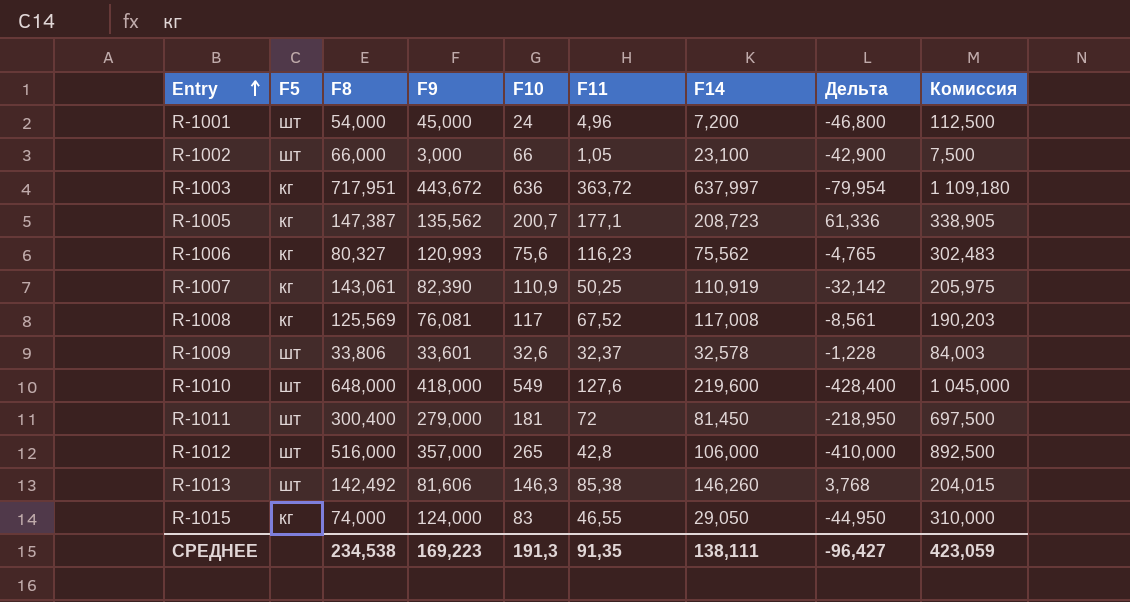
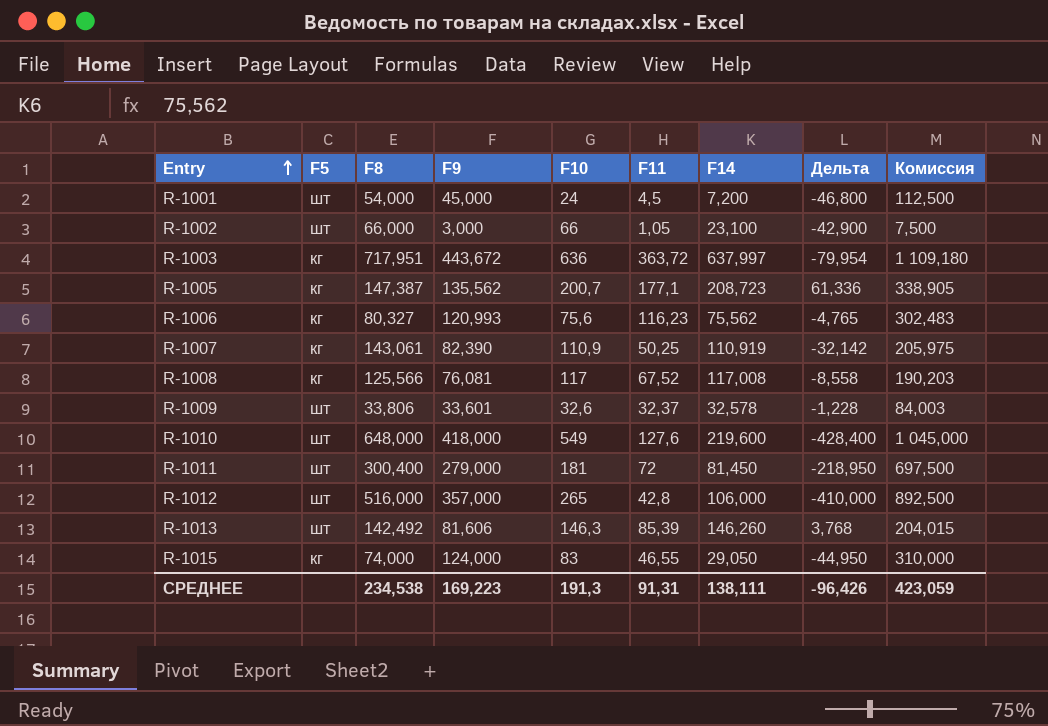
R-1001 | F11: 4,96 -> 4,5
R-1008 | F8: 125,569 -> 125,566
R-1008 | Дельта: -8,561 -> -8,558
R-1013 | F11: 85,38 -> 85,39
СРЕДНЕЕ | F11: 91,35 -> 91,31
СРЕДНЕЕ | Дельта: -96,427 -> -96,426

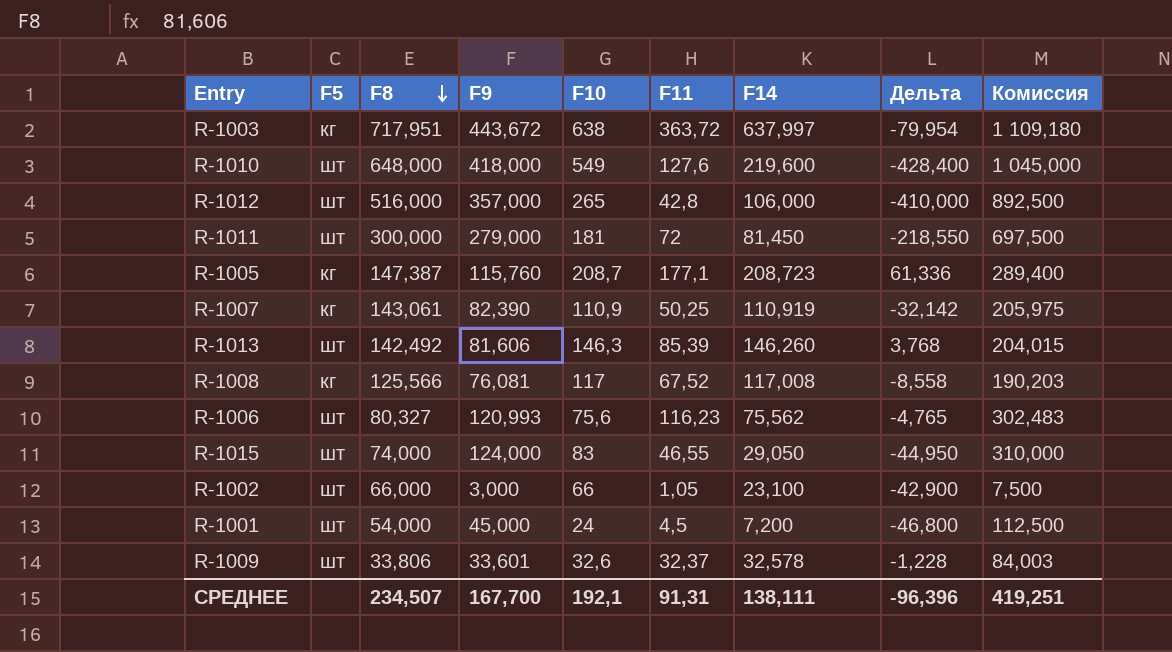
row order: Entry ascending -> F8 descending
R-1003 | F10: 636 -> 638
R-1011 | F8: 300,400 -> 300,000
R-1011 | Дельта: -218,950 -> -218,550
R-1005 | F9: 135,562 -> 115,760
R-1005 | F10: 200,7 -> 208,7
R-1005 | Комиссия: 338,905 -> 289,400
R-1006 | F5: кг -> шт
R-1015 | F5: кг -> шт
СРЕДНЕЕ | F8: 234,538 -> 234,507
СРЕДНЕЕ | F9: 169,223 -> 167,700
СРЕДНЕЕ | F10: 191,3 -> 192,1
СРЕДНЕЕ | Дельта: -96,426 -> -96,396
СРЕДНЕЕ | Комиссия: 423,059 -> 419,251

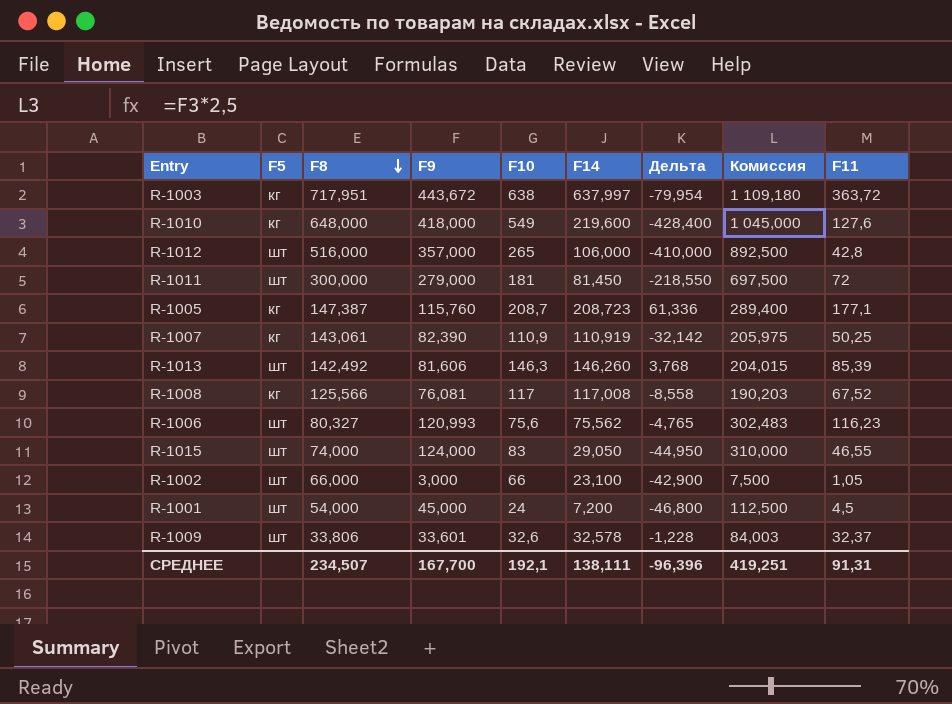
column F11 | position: 6 -> 9
R-1010 | F5: шт -> кг

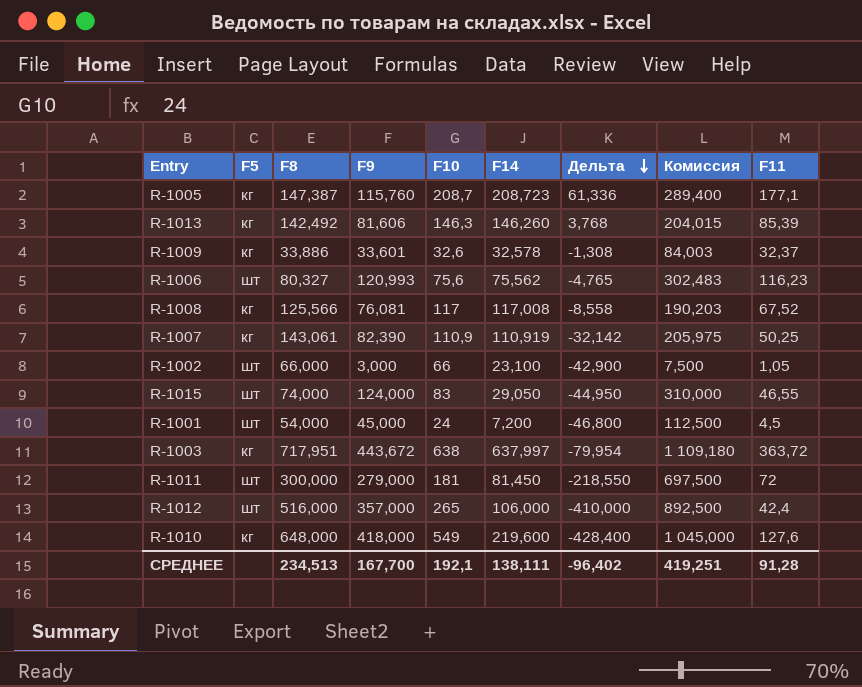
row order: F8 descending -> Дельта descending
R-1013 | F5: шт -> кг
R-1009 | F5: шт -> кг
R-1009 | F8: 33,806 -> 33,886
R-1009 | Дельта: -1,228 -> -1,308
R-1012 | F11: 42,8 -> 42,4
СРЕДНЕЕ | F8: 234,507 -> 234,513
СРЕДНЕЕ | Дельта: -96,396 -> -96,402
СРЕДНЕЕ | F11: 91,31 -> 91,28

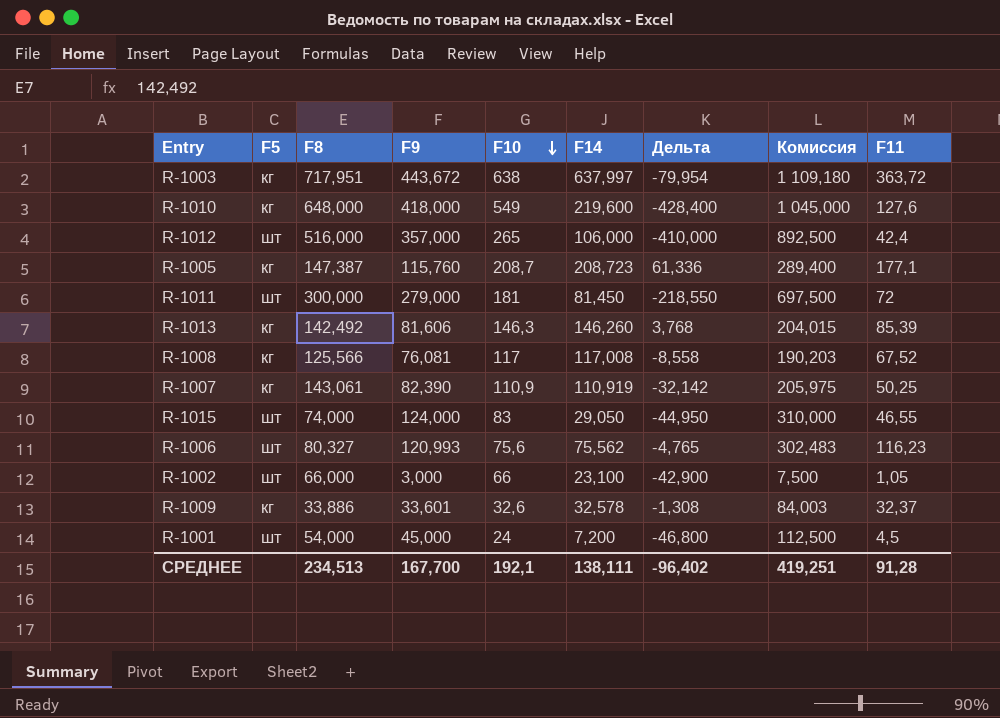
row order: Дельта descending -> F10 descending

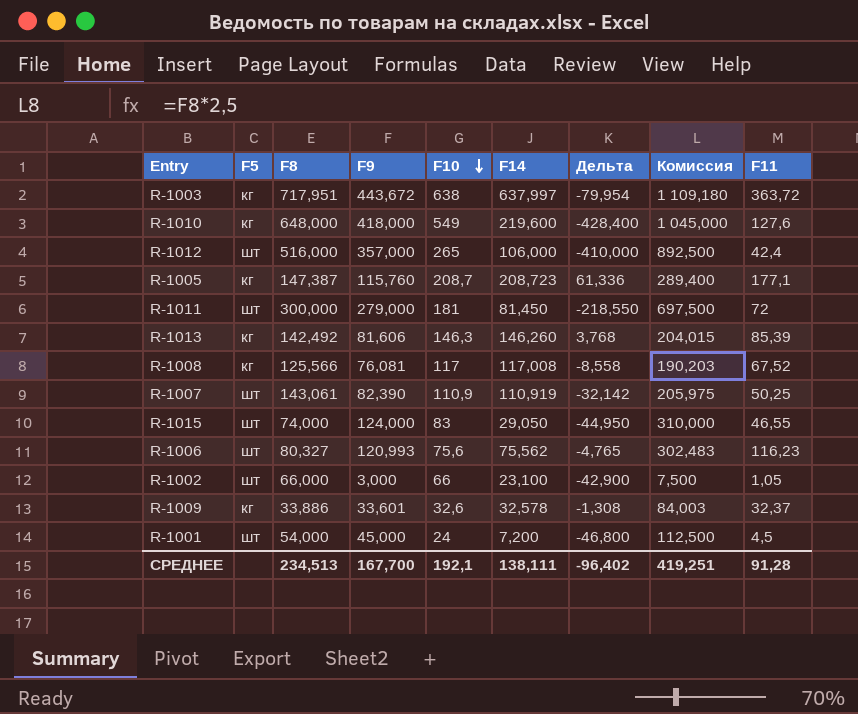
R-1007 | F5: кг -> шт

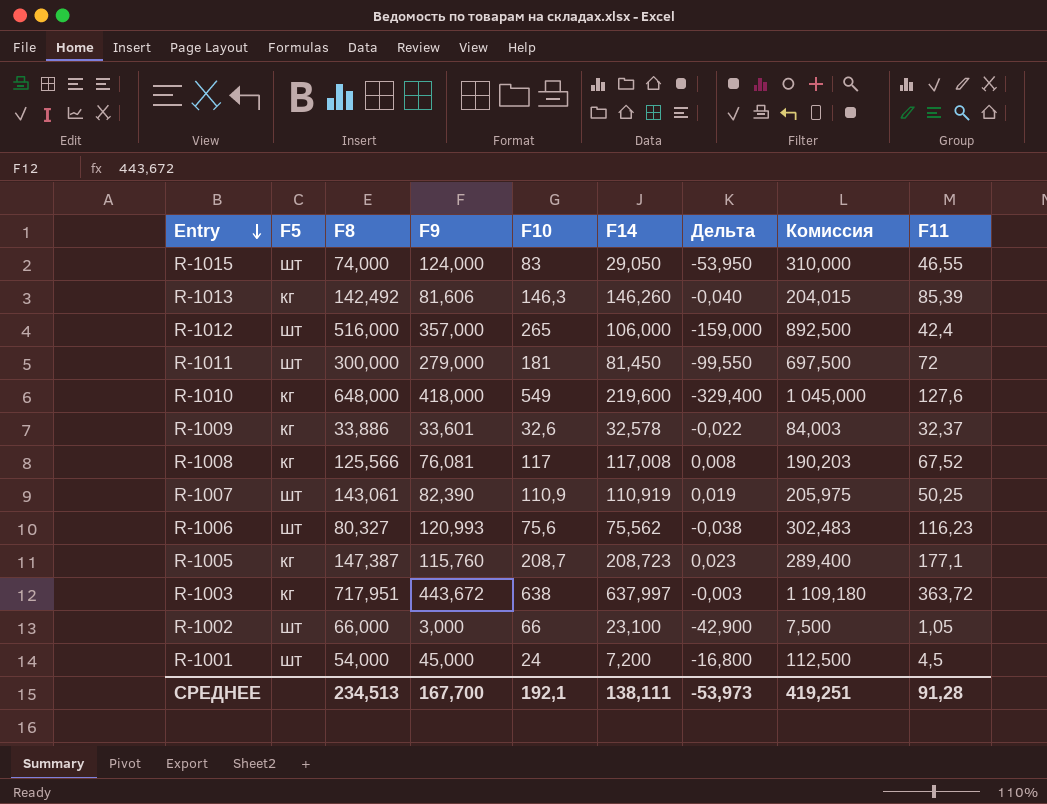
row order: F10 descending -> Entry descending
column Дельта | formula: [F14] - [F8] -> [F14] - [F10]
СРЕДНЕЕ | Дельта: -96,402 -> -53,973

